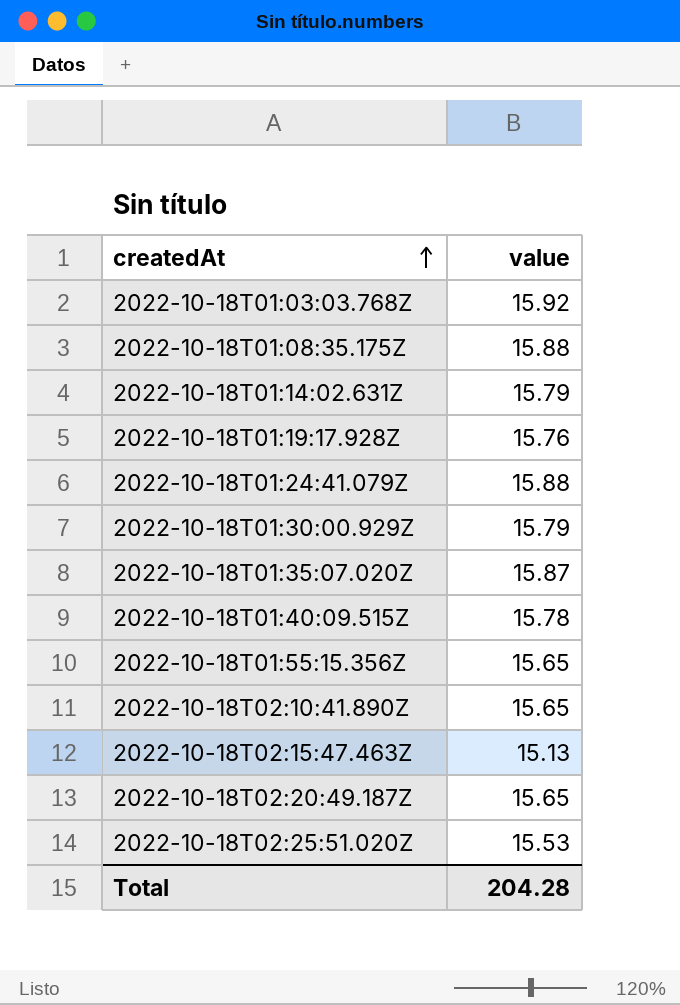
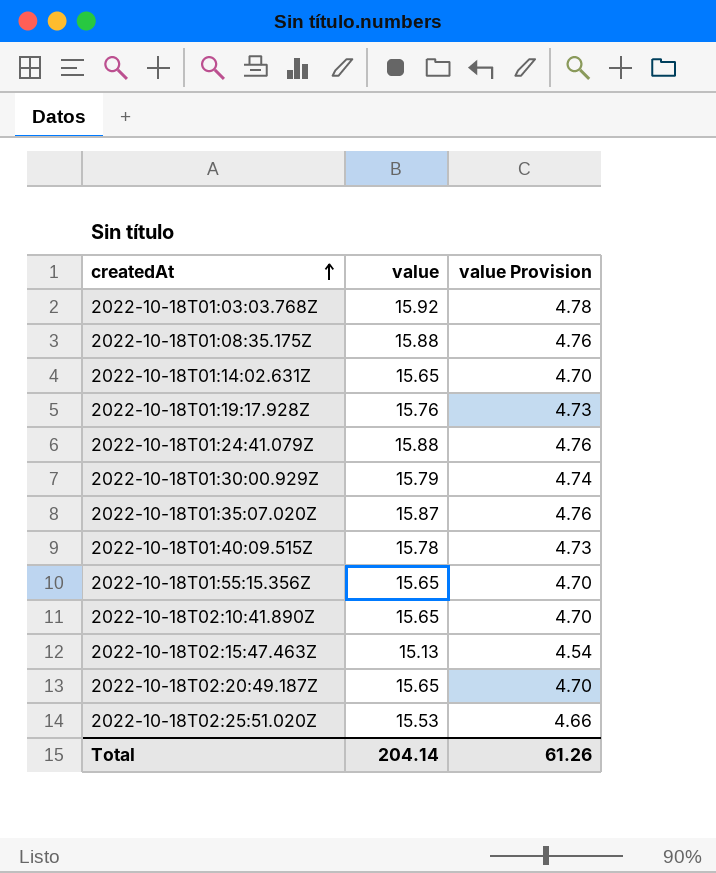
column value Provision | formula: none -> [value] * 0.3
2022-10-18T01:14:02.631Z | value: 15.79 -> 15.65
Total | value: 204.28 -> 204.14

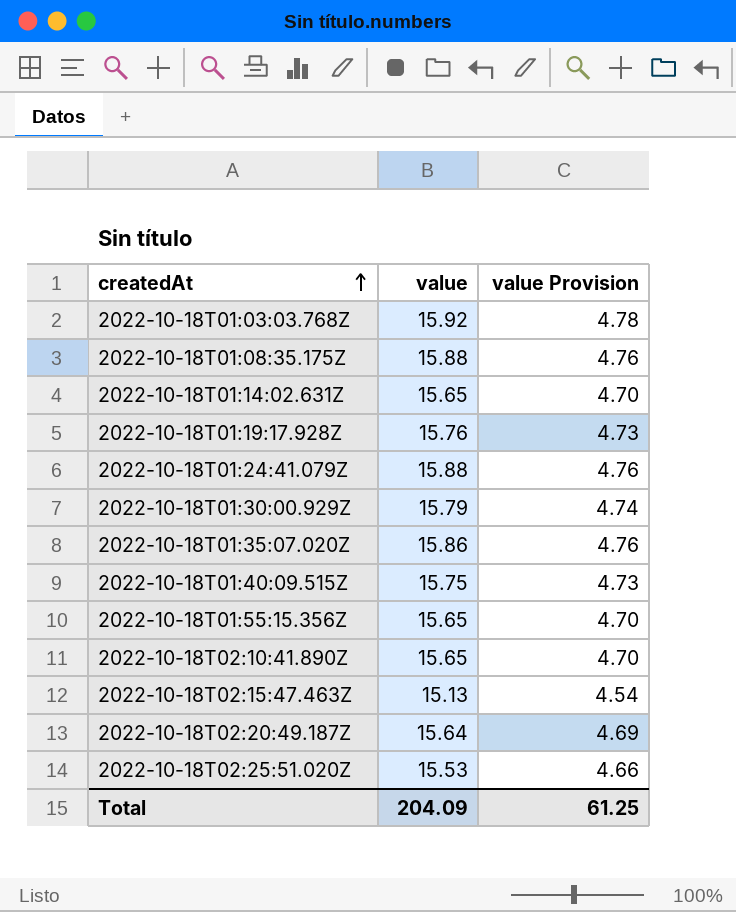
2022-10-18T01:35:07.020Z | value: 15.87 -> 15.86
2022-10-18T01:40:09.515Z | value: 15.78 -> 15.75
2022-10-18T02:20:49.187Z | value: 15.65 -> 15.64
2022-10-18T02:20:49.187Z | value Provision: 4.70 -> 4.69
Total | value: 204.14 -> 204.09
Total | value Provision: 61.26 -> 61.25

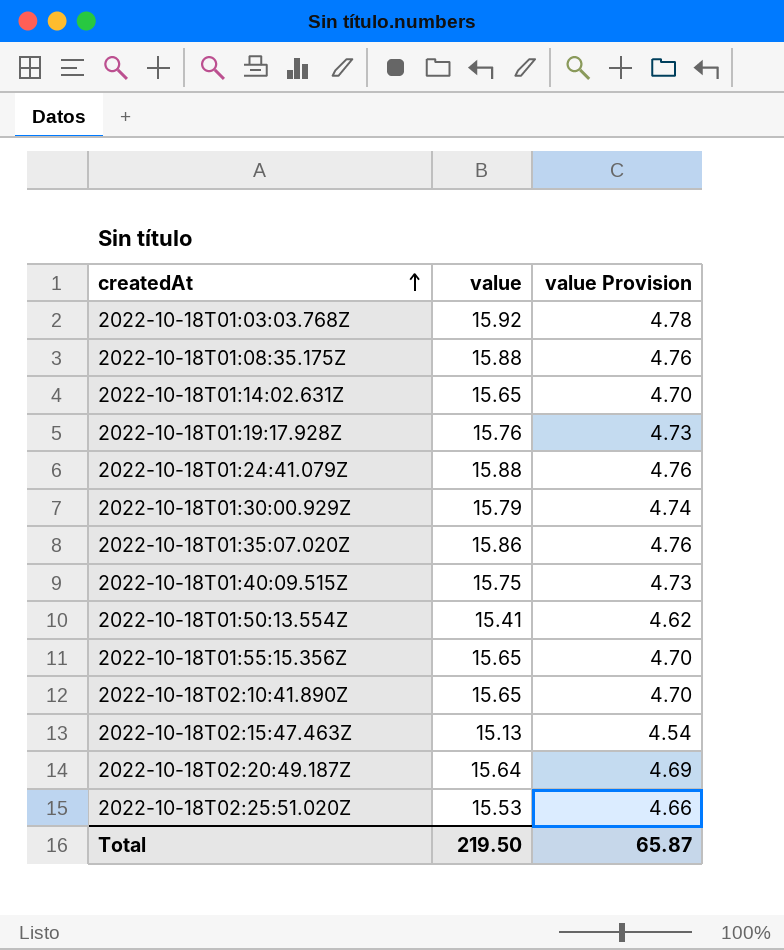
row 2022-10-18T01:50:13.554Z: none -> 15.41 | 4.62
Total | value: 204.09 -> 219.50
Total | value Provision: 61.25 -> 65.87

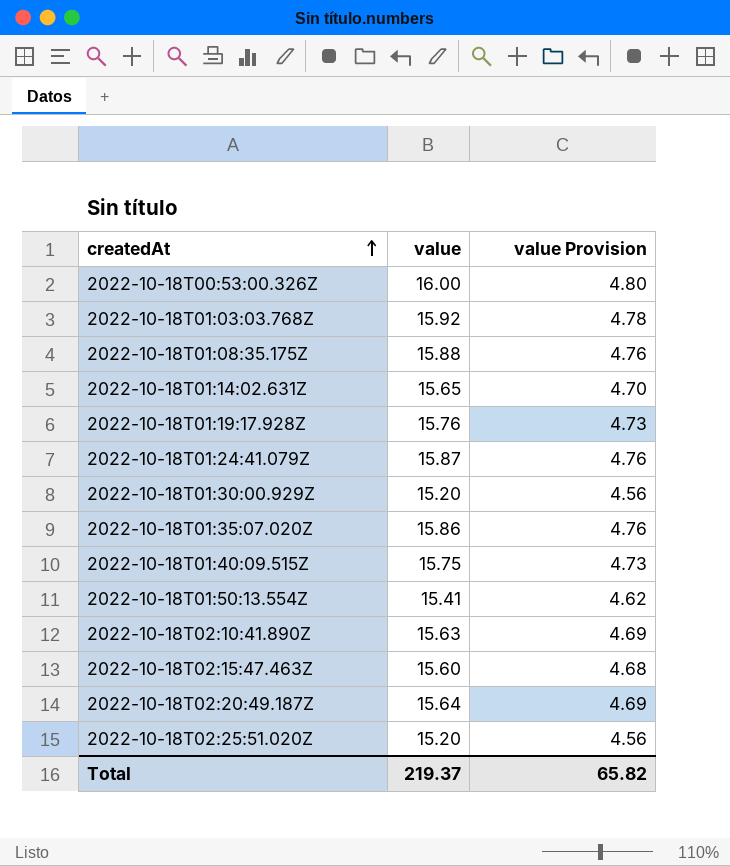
row 2022-10-18T01:55:15.356Z: 15.65 | 4.70 -> none
row 2022-10-18T00:53:00.326Z: none -> 16.00 | 4.80
2022-10-18T01:24:41.079Z | value: 15.88 -> 15.87
2022-10-18T01:30:00.929Z | value: 15.79 -> 15.20
2022-10-18T01:30:00.929Z | value Provision: 4.74 -> 4.56
2022-10-18T02:10:41.890Z | value: 15.65 -> 15.63
2022-10-18T02:10:41.890Z | value Provision: 4.70 -> 4.69
2022-10-18T02:15:47.463Z | value: 15.13 -> 15.60
2022-10-18T02:15:47.463Z | value Provision: 4.54 -> 4.68
2022-10-18T02:25:51.020Z | value: 15.53 -> 15.20
2022-10-18T02:25:51.020Z | value Provision: 4.66 -> 4.56
Total | value: 219.50 -> 219.37
Total | value Provision: 65.87 -> 65.82

